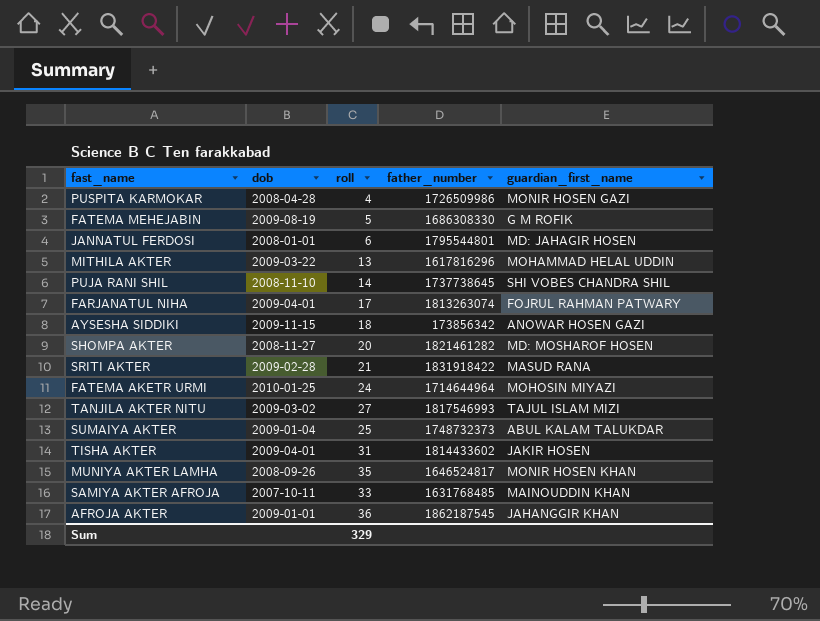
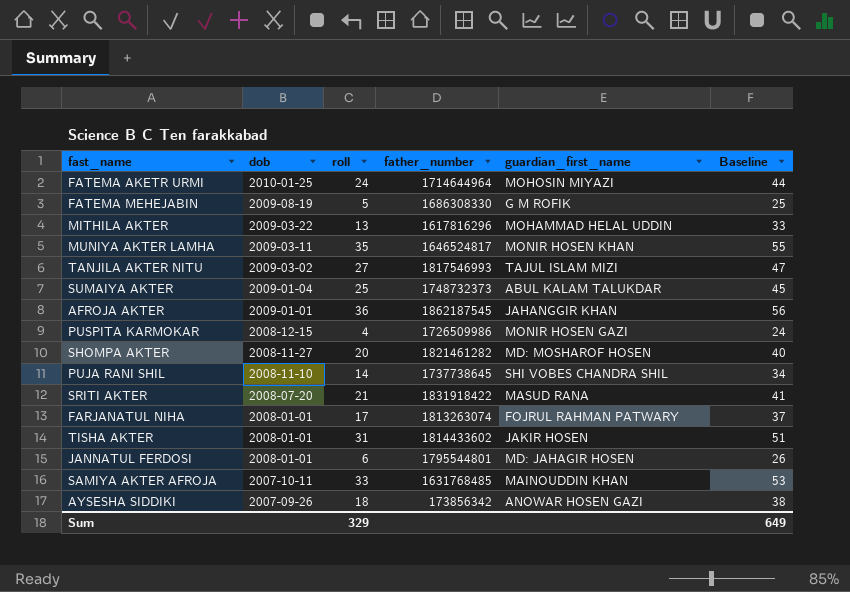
row order: none -> dob descending
column Baseline | formula: none -> [roll] + 20
MUNIYA AKTER LAMHA | dob: 2008-09-26 -> 2009-03-11
PUSPITA KARMOKAR | dob: 2008-04-28 -> 2008-12-15
SRITI AKTER | dob: 2009-02-28 -> 2008-07-20
FARJANATUL NIHA | dob: 2009-04-01 -> 2008-01-01
TISHA AKTER | dob: 2009-04-01 -> 2008-01-01
AYSESHA SIDDIKI | dob: 2009-11-15 -> 2007-09-26

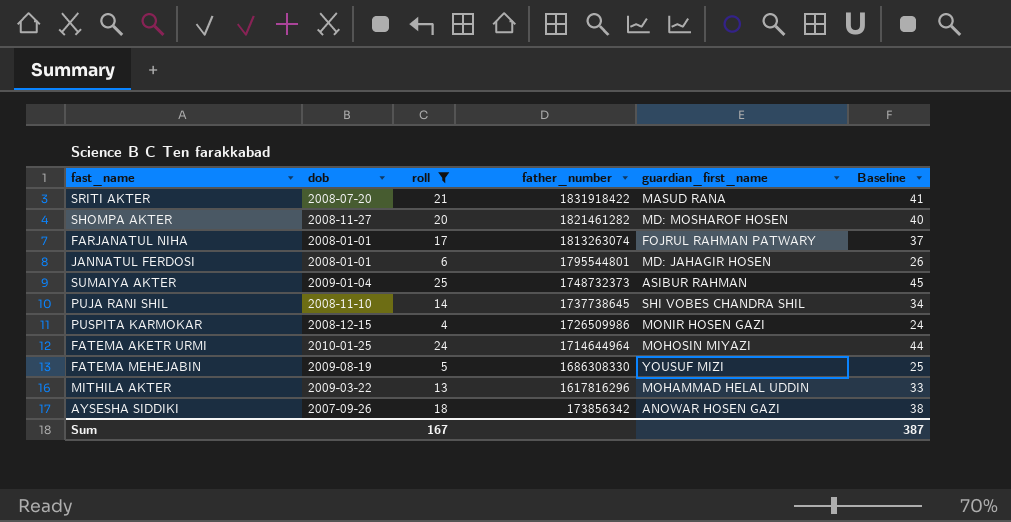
filter: none -> roll <= 25
row order: dob descending -> father_number descending
SUMAIYA AKTER | guardian_first_name: ABUL KALAM TALUKDAR -> ASIBUR RAHMAN
FATEMA MEHEJABIN | guardian_first_name: G M ROFIK -> YOUSUF MIZI
Sum | roll: 329 -> 167
Sum | Baseline: 649 -> 387

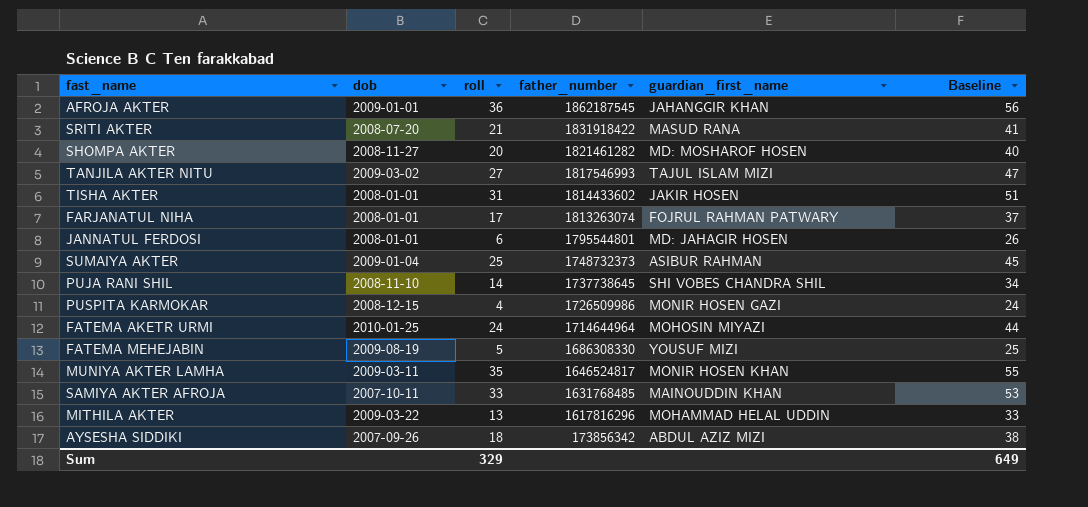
filter: roll <= 25 -> none
AYSESHA SIDDIKI | guardian_first_name: ANOWAR HOSEN GAZI -> ABDUL AZIZ MIZI
Sum | roll: 167 -> 329
Sum | Baseline: 387 -> 649

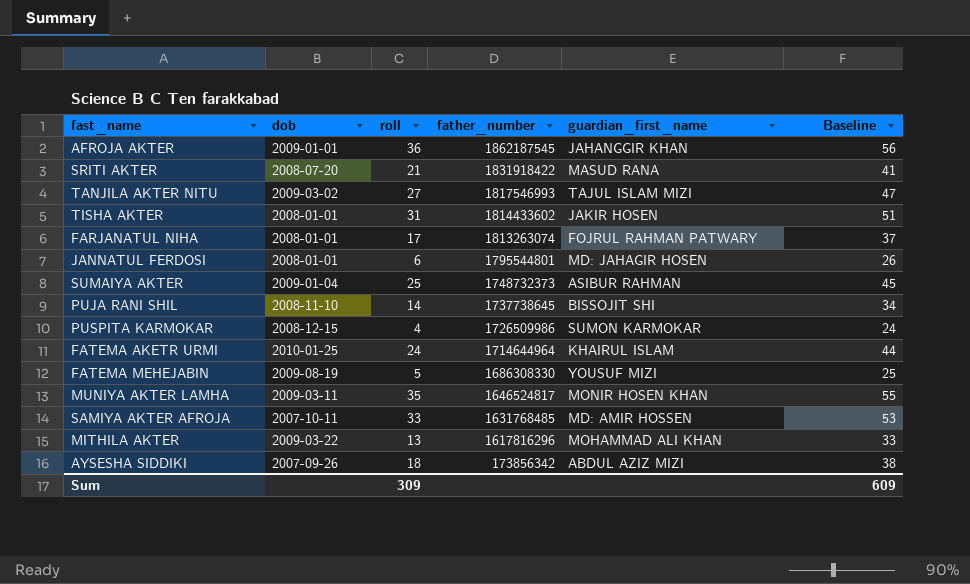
row SHOMPA AKTER: 2008-11-27 | 20 | 1821461282 | MD: MOSHAROF HOSEN | 40 -> none
PUJA RANI SHIL | guardian_first_name: SHI VOBES CHANDRA SHIL -> BISSOJIT SHI
PUSPITA KARMOKAR | guardian_first_name: MONIR HOSEN GAZI -> SUMON KARMOKAR
FATEMA AKETR URMI | guardian_first_name: MOHOSIN MIYAZI -> KHAIRUL ISLAM
SAMIYA AKTER AFROJA | guardian_first_name: MAINOUDDIN KHAN -> MD: AMIR HOSSEN
MITHILA AKTER | guardian_first_name: MOHAMMAD HELAL UDDIN -> MOHAMMAD ALI KHAN
Sum | roll: 329 -> 309
Sum | Baseline: 649 -> 609

